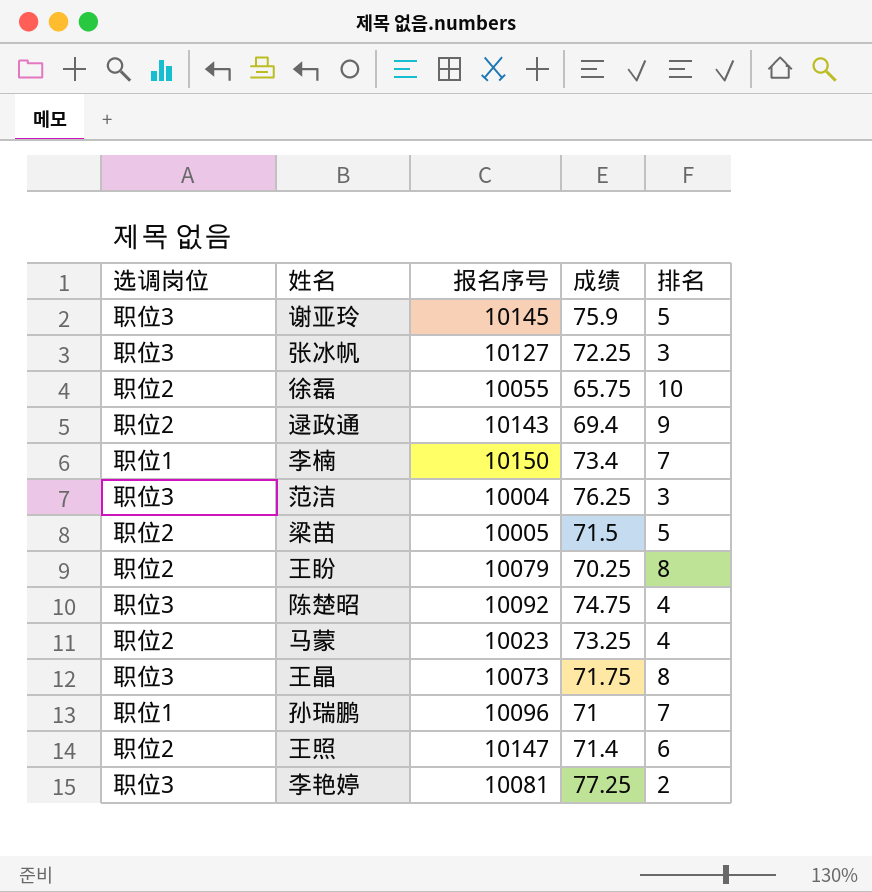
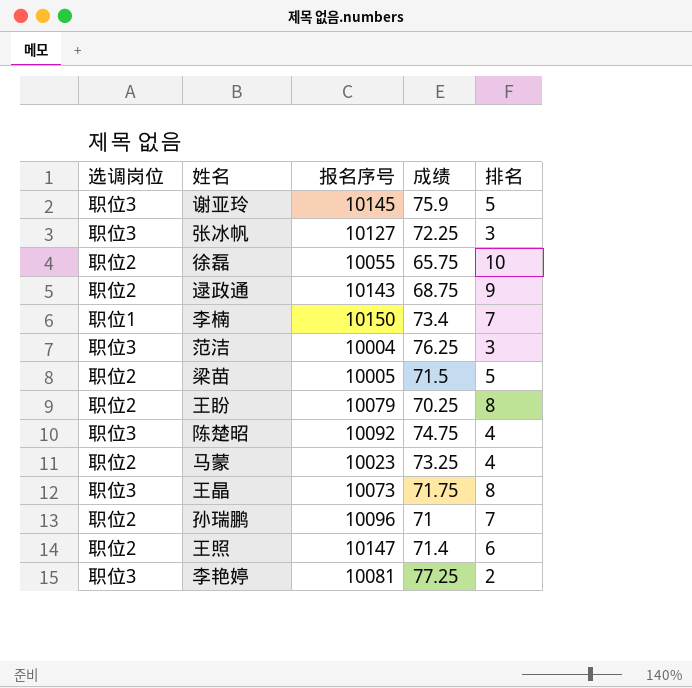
逯政通 | 成绩: 69.4 -> 68.75
孙瑞鹏 | 选调岗位: 职位1 -> 职位2

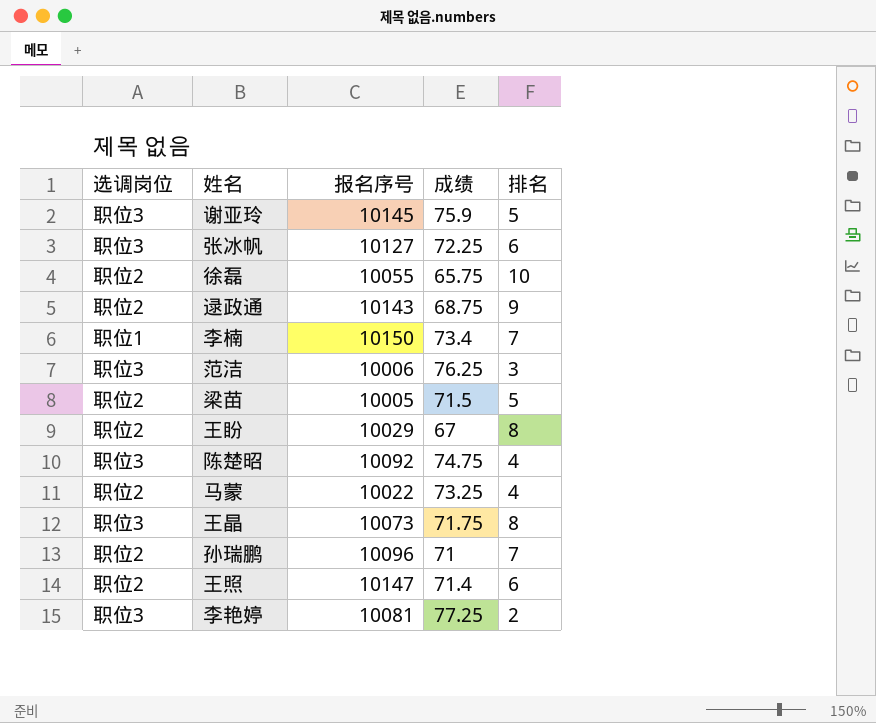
张冰帆 | 排名: 3 -> 6
范洁 | 报名序号: 10004 -> 10006
王盼 | 报名序号: 10079 -> 10029
王盼 | 成绩: 70.25 -> 67
马蒙 | 报名序号: 10023 -> 10022

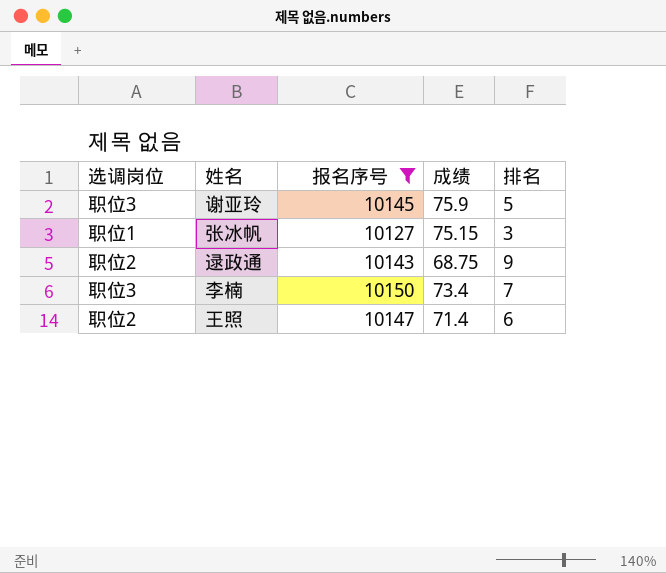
filter: none -> 报名序号 >= 10127
张冰帆 | 选调岗位: 职位3 -> 职位1
张冰帆 | 成绩: 72.25 -> 75.15
张冰帆 | 排名: 6 -> 3
李楠 | 选调岗位: 职位1 -> 职位3

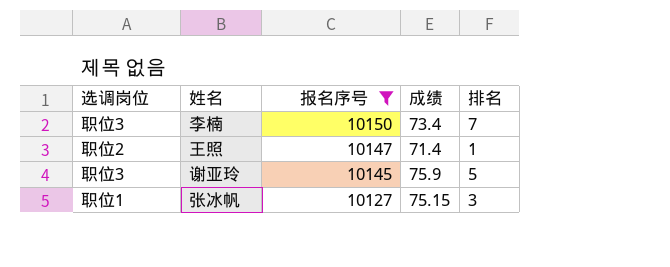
row order: none -> 报名序号 descending
row 逯政通: 职位2 | 10143 | 68.75 | 9 -> none
王照 | 排名: 6 -> 1

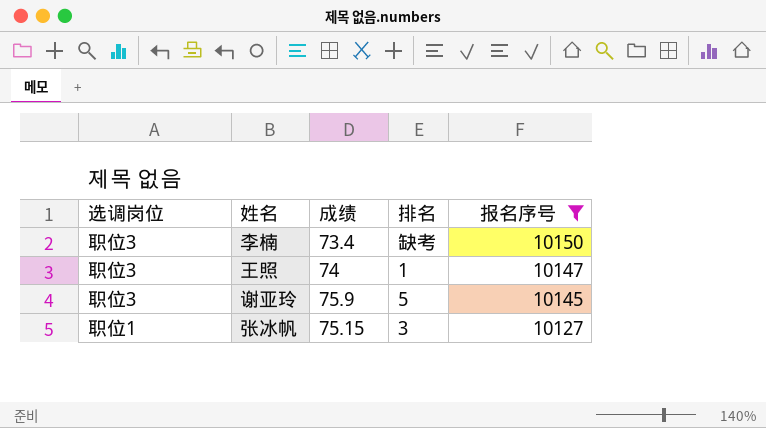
column 报名序号 | position: 3 -> 5
李楠 | 排名: 7 -> 缺考
王照 | 选调岗位: 职位2 -> 职位3
王照 | 成绩: 71.4 -> 74

